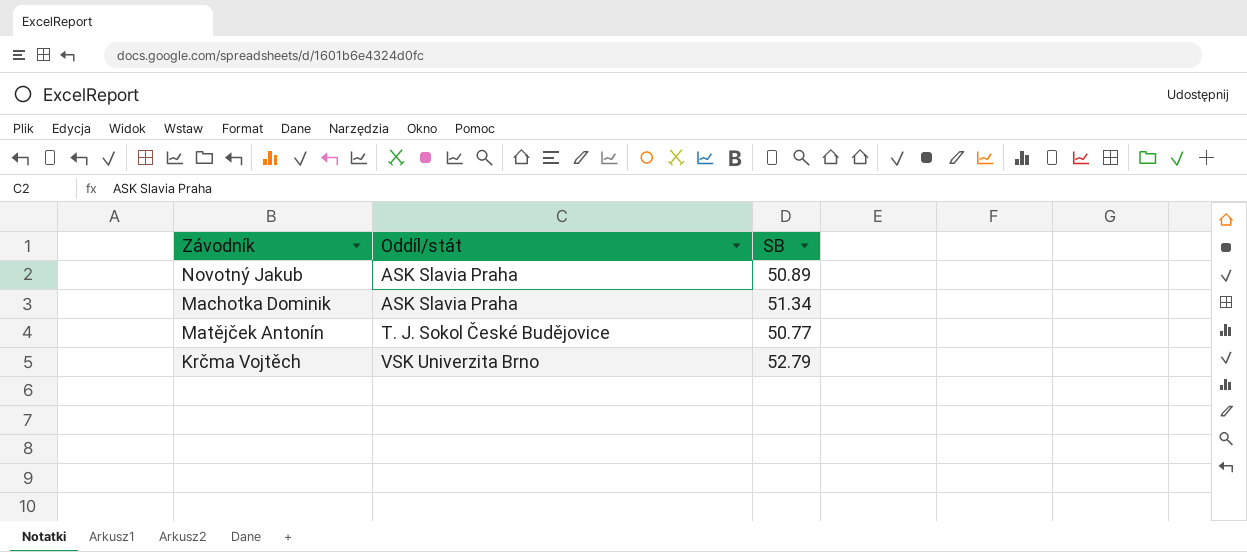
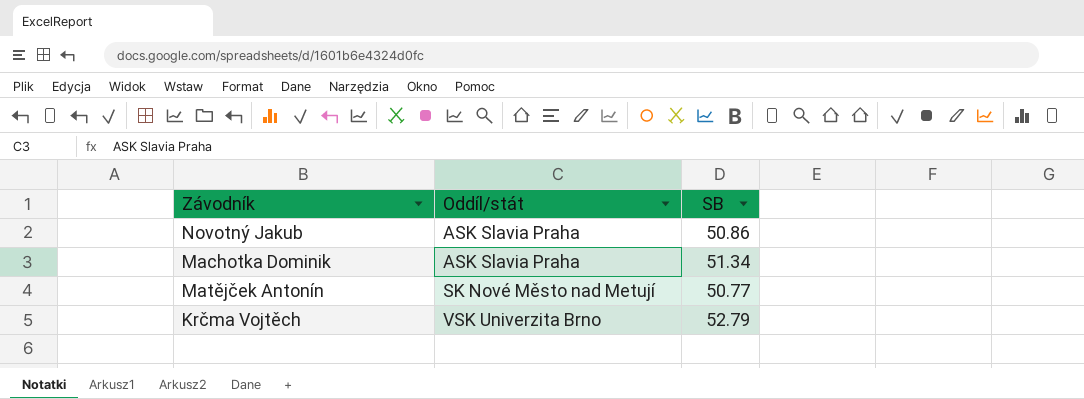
Novotný Jakub | SB: 50.89 -> 50.86
Matějček Antonín | Oddíl/stát: T. J. Sokol České Budějovice -> SK Nové Město nad Metují

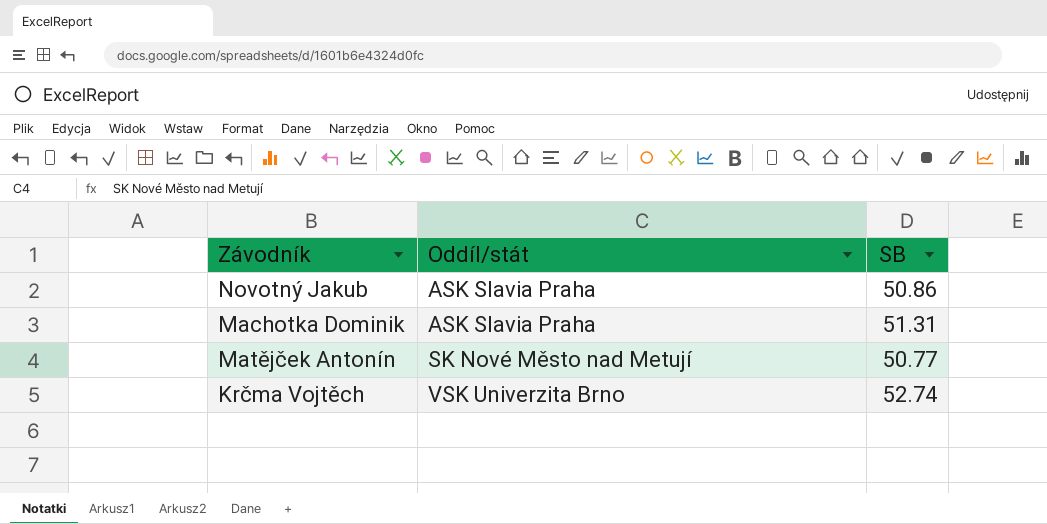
Machotka Dominik | SB: 51.34 -> 51.31
Krčma Vojtěch | SB: 52.79 -> 52.74

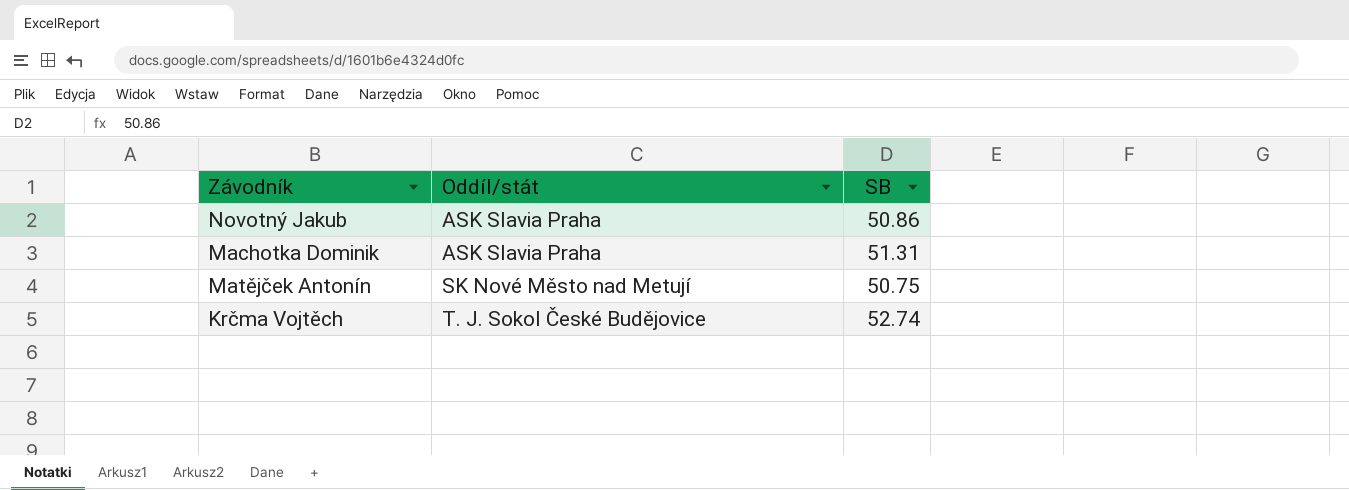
Matějček Antonín | SB: 50.77 -> 50.75
Krčma Vojtěch | Oddíl/stát: VSK Univerzita Brno -> T. J. Sokol České Budějovice

